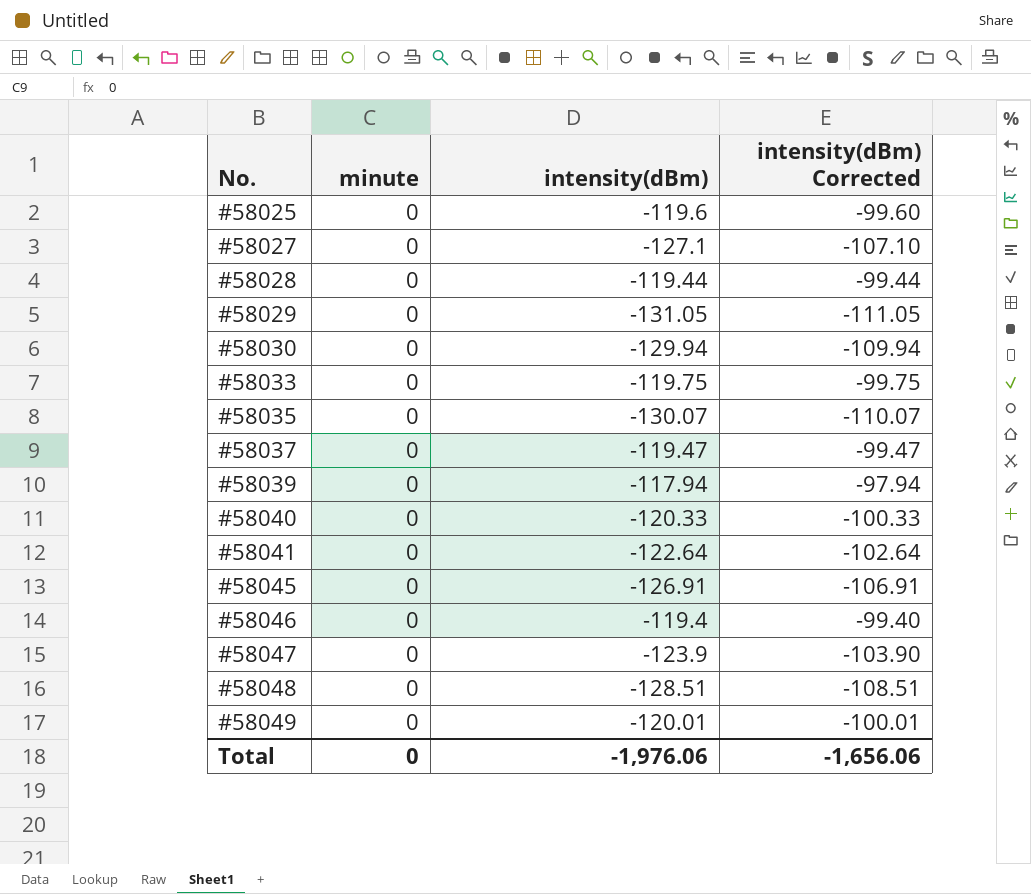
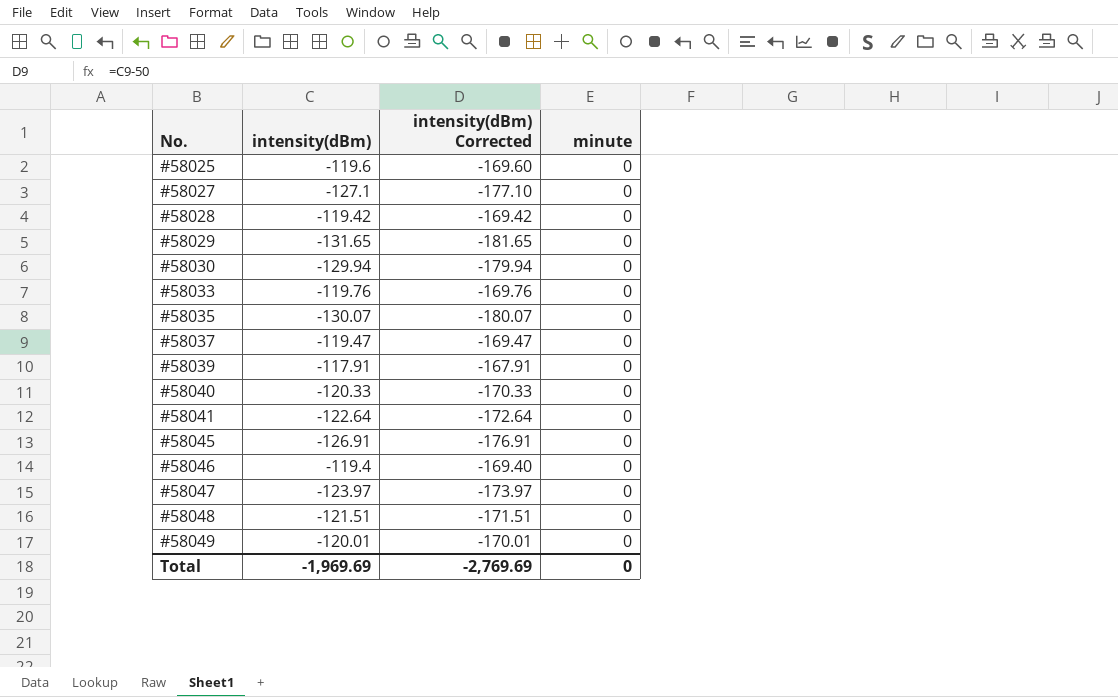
column intensity(dBm) Corrected | formula: [intensity(dBm)] + 20 -> [intensity(dBm)] - 50
column minute | position: 2 -> 4
#58028 | intensity(dBm): -119.44 -> -119.42
#58029 | intensity(dBm): -131.05 -> -131.65
#58033 | intensity(dBm): -119.75 -> -119.76
#58039 | intensity(dBm): -117.94 -> -117.91
#58047 | intensity(dBm): -123.9 -> -123.97
#58048 | intensity(dBm): -128.51 -> -121.51
Total | intensity(dBm): -1,976.06 -> -1,969.69
Total | intensity(dBm) Corrected: -1,656.06 -> -2,769.69

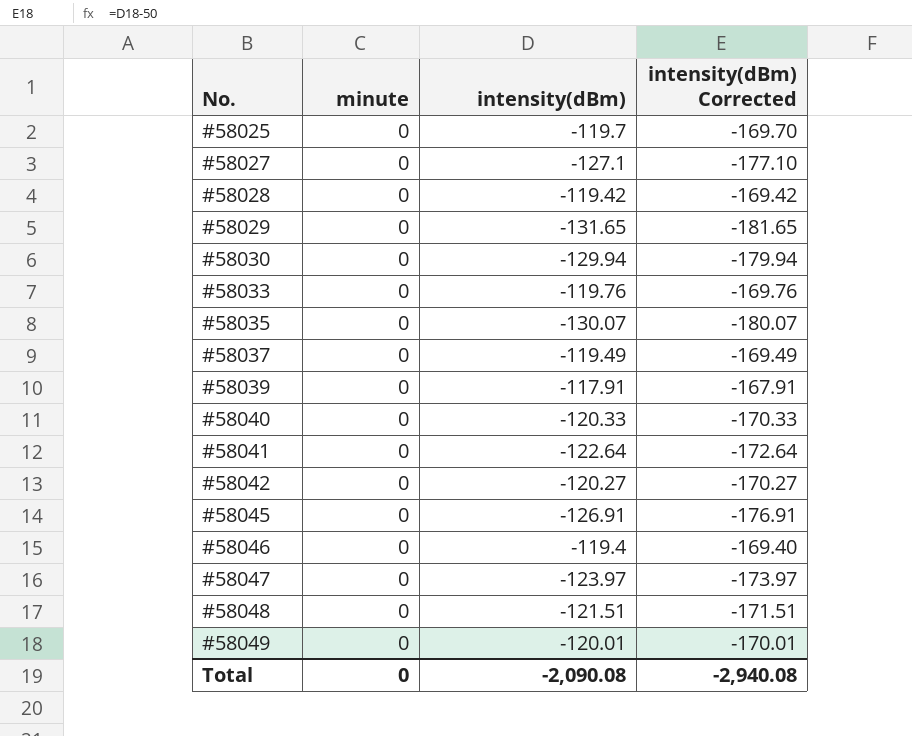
column minute | position: 4 -> 2
#58025 | intensity(dBm): -119.6 -> -119.7
#58025 | intensity(dBm) Corrected: -169.60 -> -169.70
#58037 | intensity(dBm): -119.47 -> -119.49
#58037 | intensity(dBm) Corrected: -169.47 -> -169.49
row #58042: none -> 0 | -120.27 | -170.27
Total | intensity(dBm): -1,969.69 -> -2,090.08
Total | intensity(dBm) Corrected: -2,769.69 -> -2,940.08

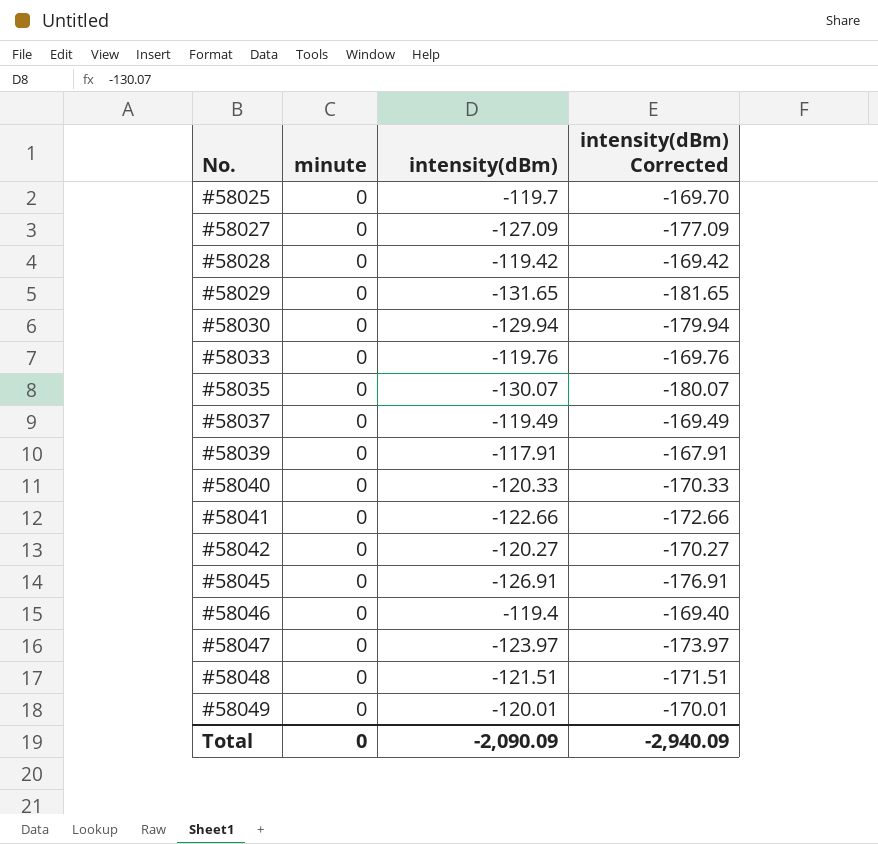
#58027 | intensity(dBm): -127.1 -> -127.09
#58027 | intensity(dBm) Corrected: -177.10 -> -177.09
#58041 | intensity(dBm): -122.64 -> -122.66
#58041 | intensity(dBm) Corrected: -172.64 -> -172.66
Total | intensity(dBm): -2,090.08 -> -2,090.09
Total | intensity(dBm) Corrected: -2,940.08 -> -2,940.09

